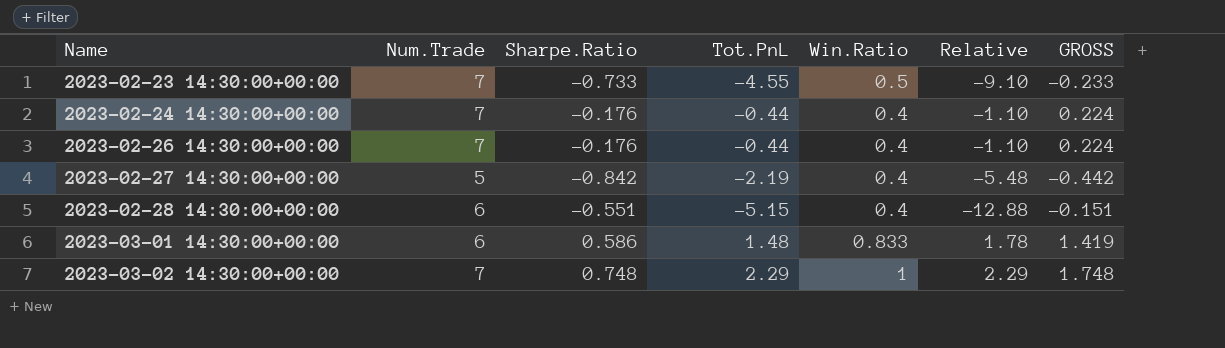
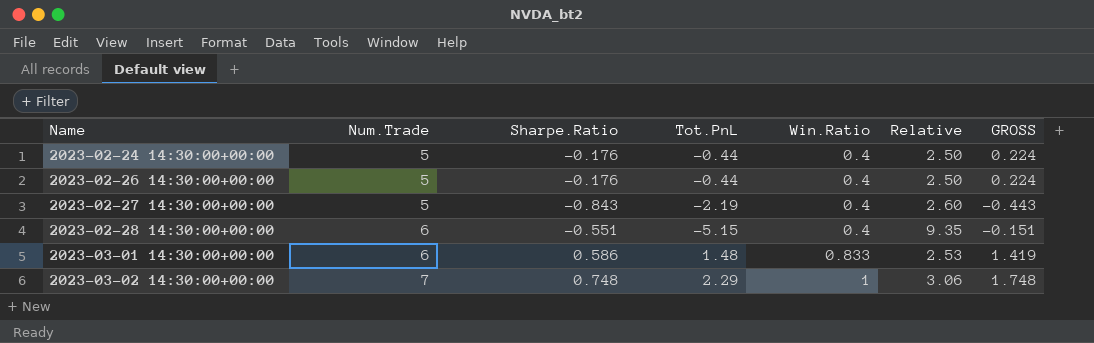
column Relative | formula: [Tot.PnL] / [Win.Ratio] -> [Tot.PnL] / [Sharpe.Ratio]
row 2023-02-23 14:30:00+00:00: 7 | -0.733 | -4.55 | 0.5 | -9.10 | -0.233 -> none
2023-02-24 14:30:00+00:00 | Num.Trade: 7 -> 5
2023-02-26 14:30:00+00:00 | Num.Trade: 7 -> 5
2023-02-27 14:30:00+00:00 | Sharpe.Ratio: -0.842 -> -0.843
2023-02-27 14:30:00+00:00 | GROSS: -0.442 -> -0.443

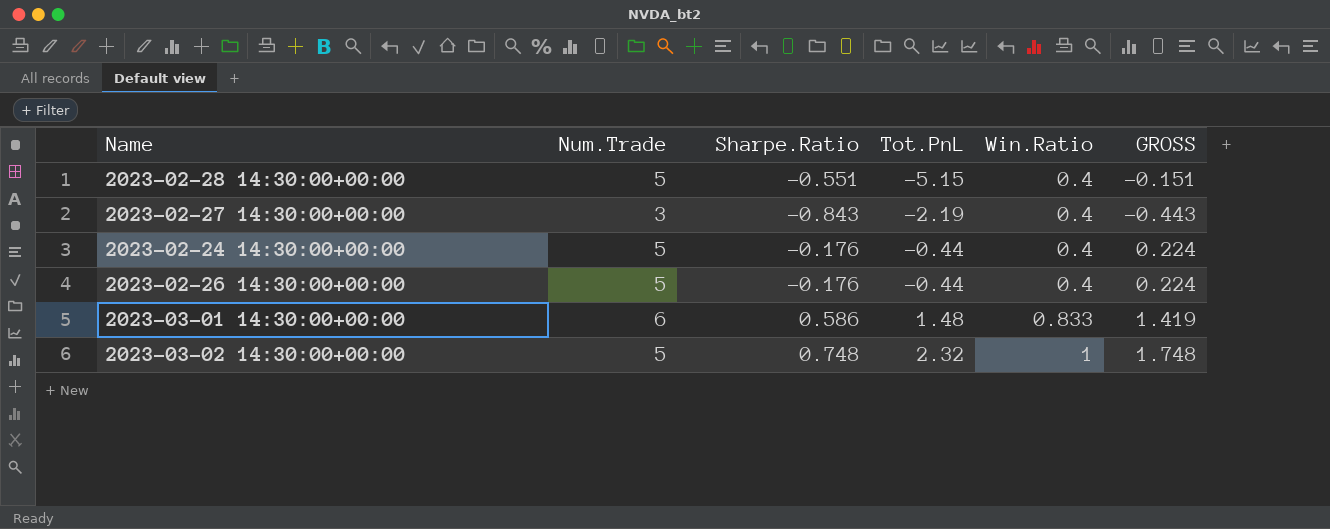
row order: Name ascending -> Tot.PnL ascending
column Relative | formula: [Tot.PnL] / [Sharpe.Ratio] -> none
2023-02-28 14:30:00+00:00 | Num.Trade: 6 -> 5
2023-02-27 14:30:00+00:00 | Num.Trade: 5 -> 3
2023-03-02 14:30:00+00:00 | Num.Trade: 7 -> 5
2023-03-02 14:30:00+00:00 | Tot.PnL: 2.29 -> 2.32

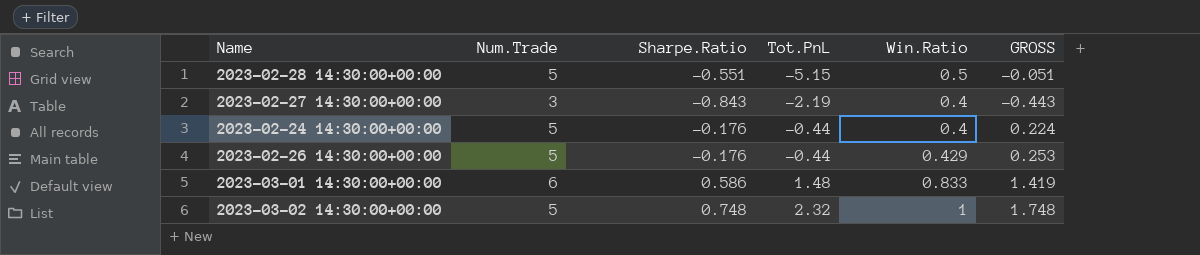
2023-02-28 14:30:00+00:00 | Win.Ratio: 0.4 -> 0.5
2023-02-28 14:30:00+00:00 | GROSS: -0.151 -> -0.051
2023-02-26 14:30:00+00:00 | Win.Ratio: 0.4 -> 0.429
2023-02-26 14:30:00+00:00 | GROSS: 0.224 -> 0.253

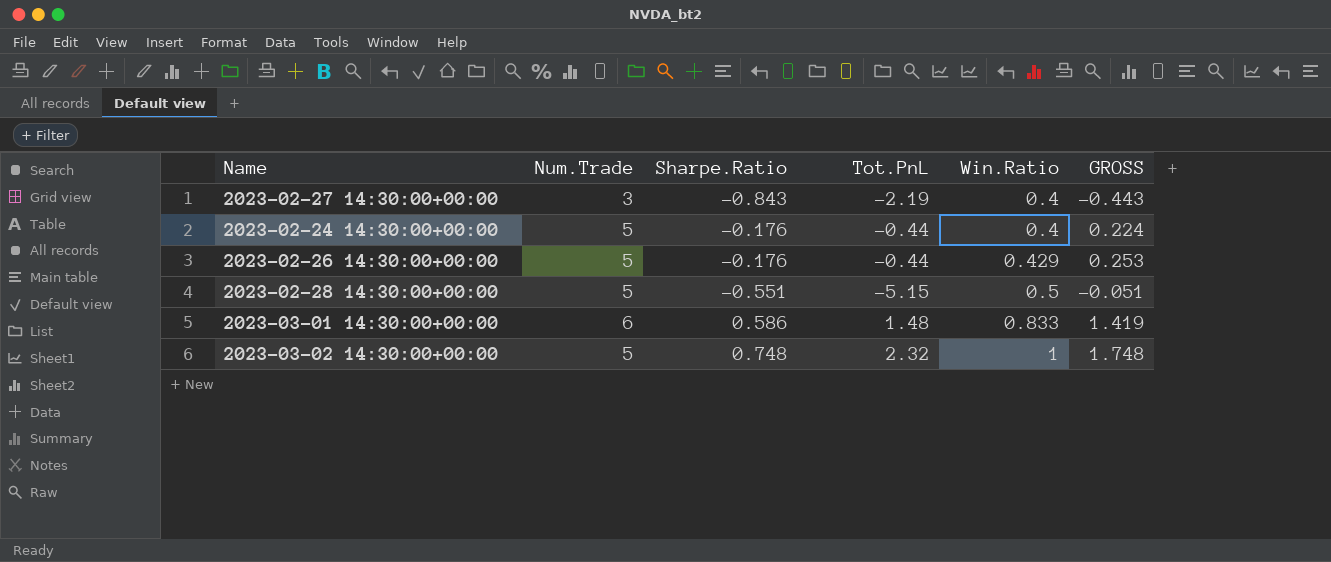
row order: Tot.PnL ascending -> Win.Ratio ascending

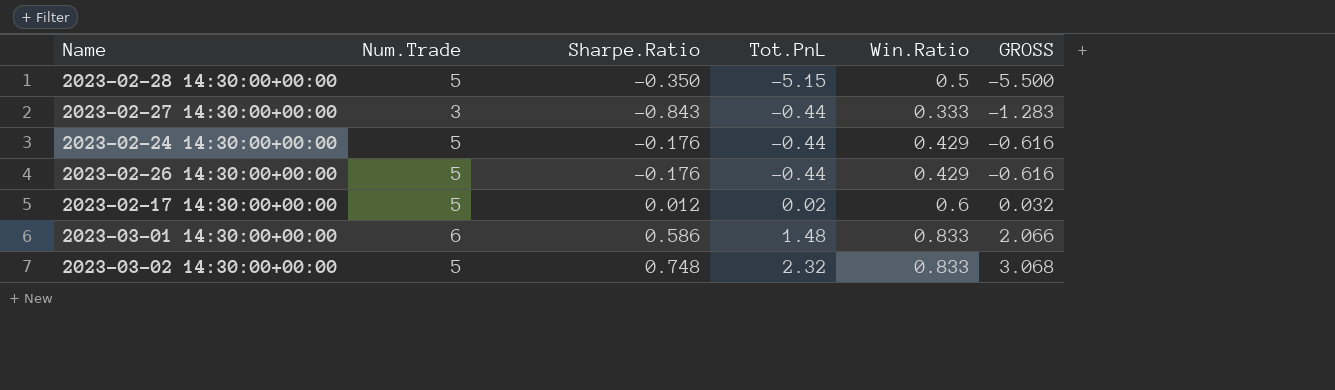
row order: Win.Ratio ascending -> Tot.PnL ascending
column GROSS | formula: [Sharpe.Ratio] + [Win.Ratio] -> [Sharpe.Ratio] + [Tot.PnL]
2023-02-28 14:30:00+00:00 | Sharpe.Ratio: -0.551 -> -0.350
2023-02-27 14:30:00+00:00 | Tot.PnL: -2.19 -> -0.44
2023-02-27 14:30:00+00:00 | Win.Ratio: 0.4 -> 0.333
2023-02-24 14:30:00+00:00 | Win.Ratio: 0.4 -> 0.429
row 2023-02-17 14:30:00+00:00: none -> 5 | 0.012 | 0.02 | 0.6 | 0.032
2023-03-02 14:30:00+00:00 | Win.Ratio: 1 -> 0.833

